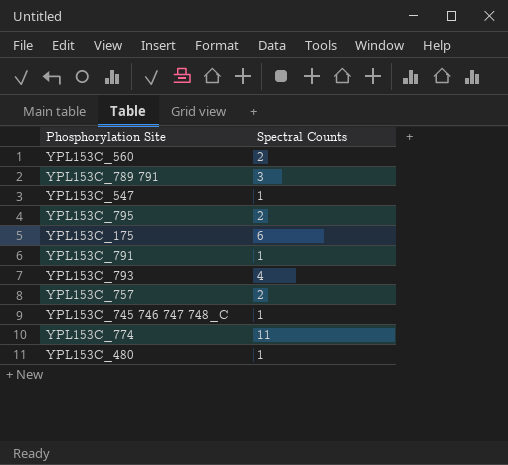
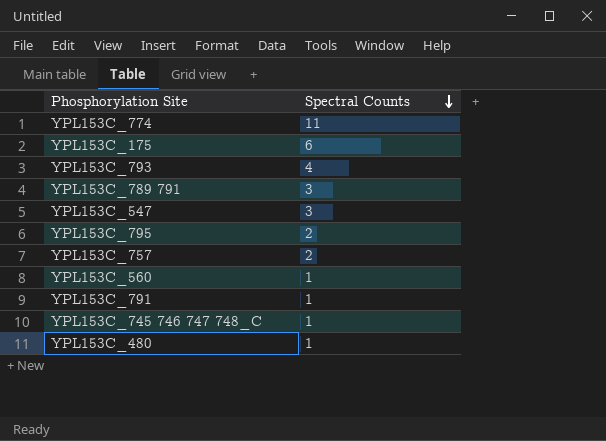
row order: none -> Spectral Counts descending
YPL153C_547 | Spectral Counts: 1 -> 3
YPL153C_560 | Spectral Counts: 2 -> 1

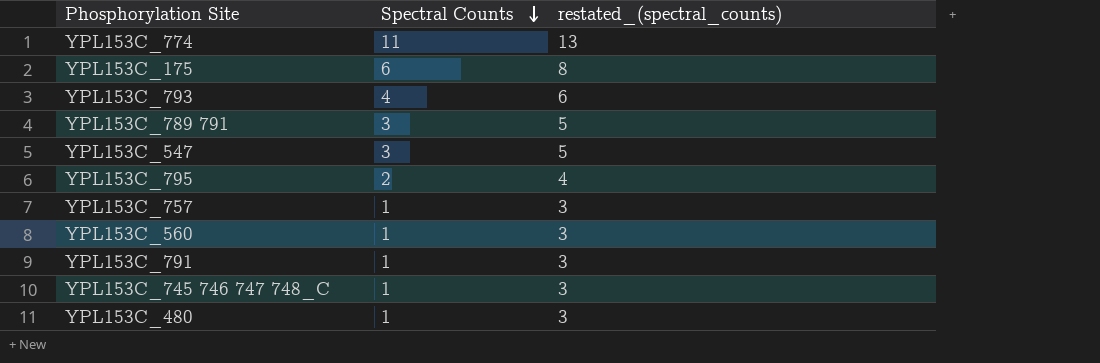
column restated_(spectral_counts) | formula: none -> [Spectral Counts] + 2
YPL153C_757 | Spectral Counts: 2 -> 1

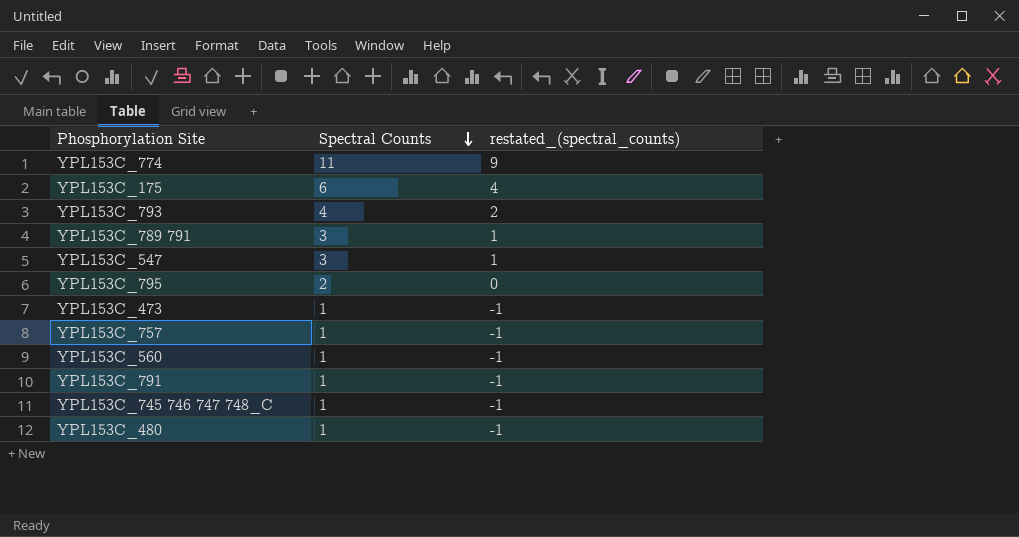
column restated_(spectral_counts) | formula: [Spectral Counts] + 2 -> [Spectral Counts] - 2
row YPL153C_473: none -> 1 | -1

